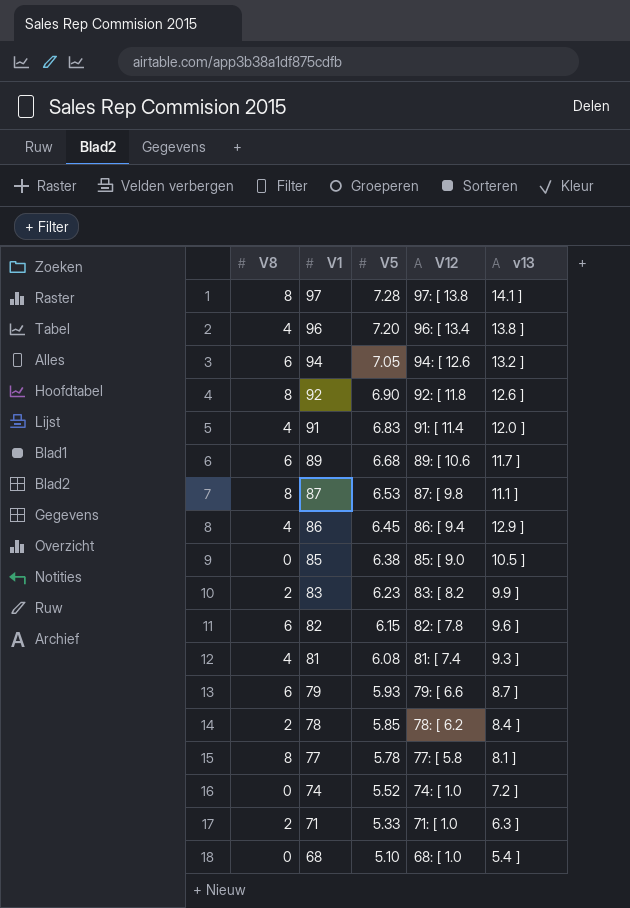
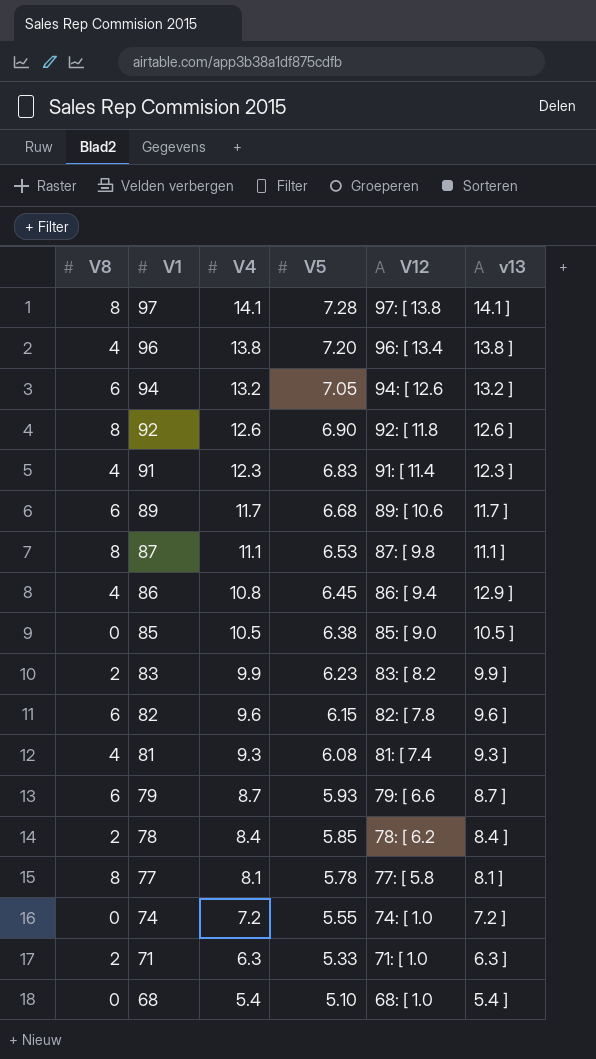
column V4 | position: none -> 3
91 | v13: 12.0 ] -> 12.3 ]
74 | V5: 5.52 -> 5.55

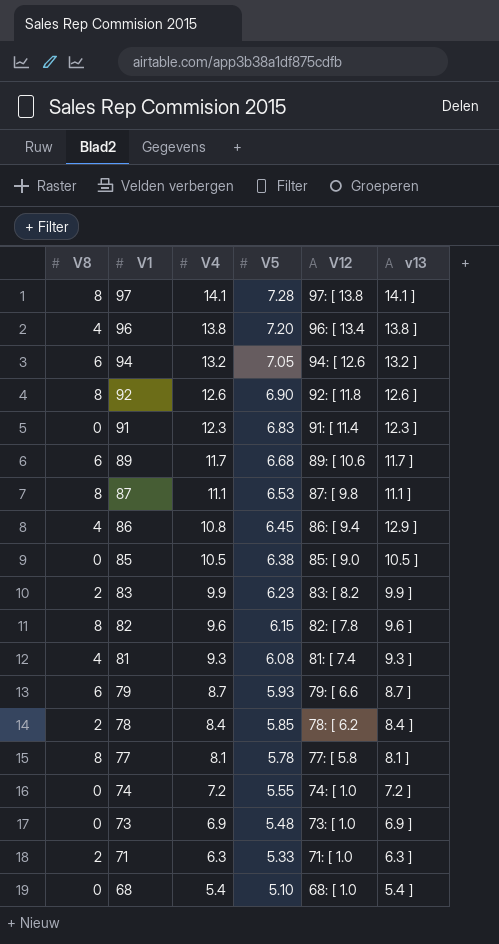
91 | V8: 4 -> 0
82 | V8: 6 -> 8
row 73: none -> 0 | 6.9 | 5.48 | 73: [ 1.0 | 6.9 ]

